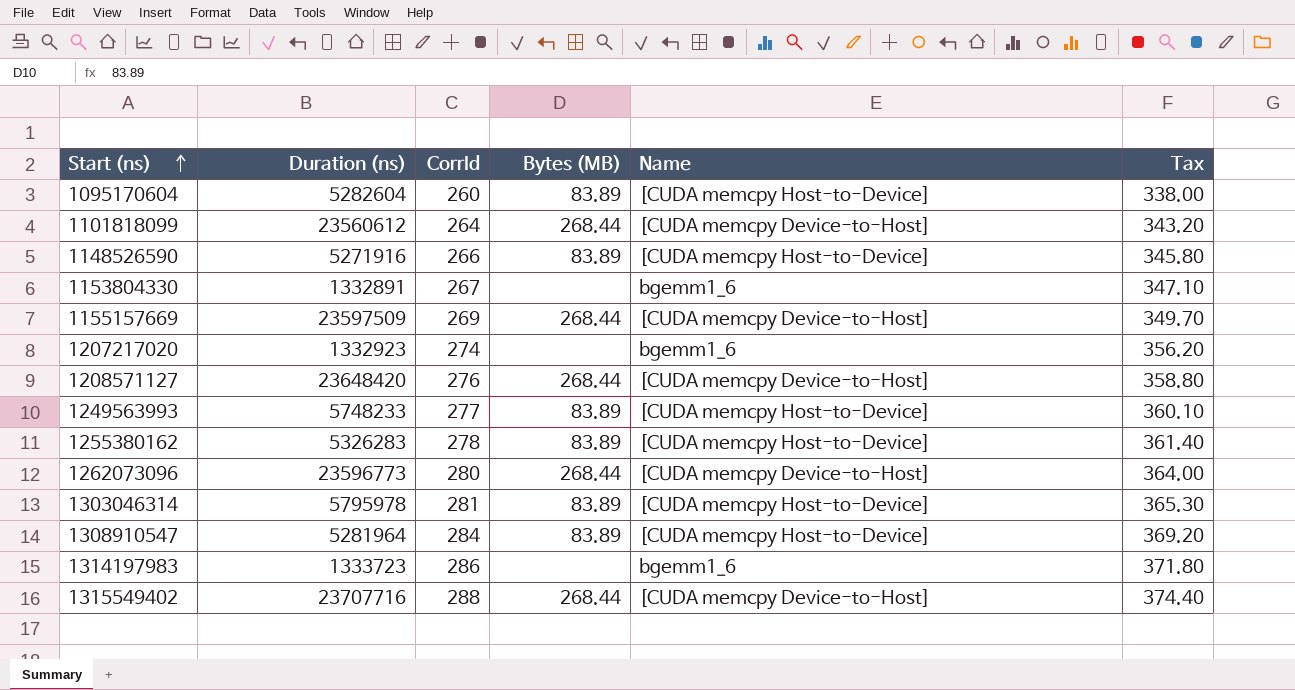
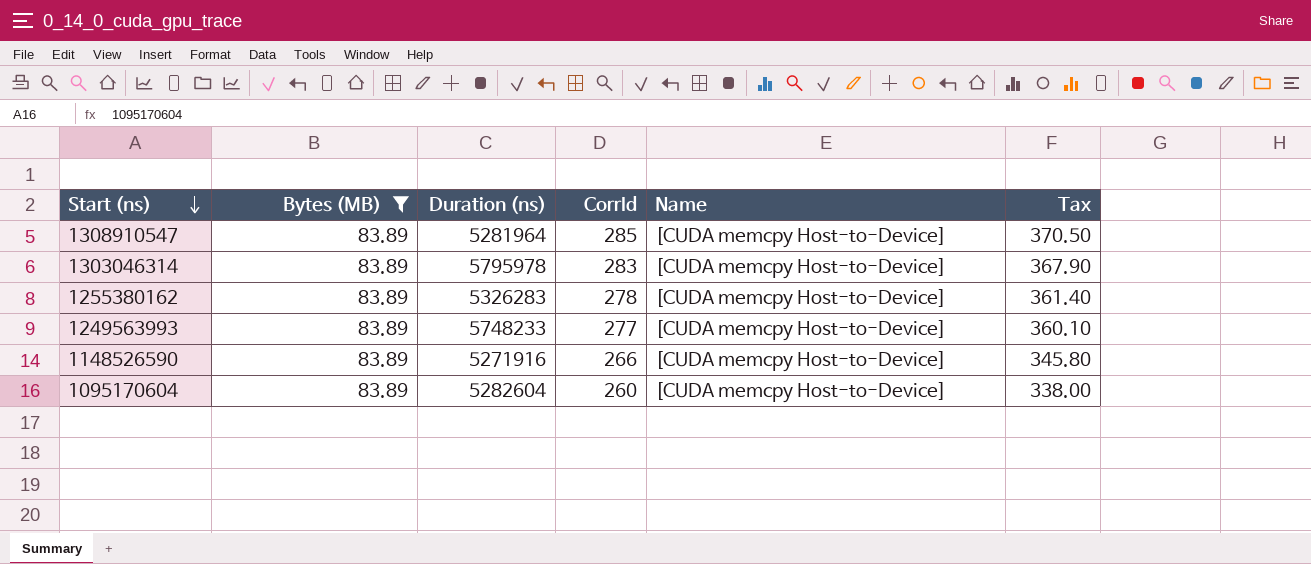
filter: none -> Bytes (MB) = 83.89
row order: Start (ns) ascending -> Start (ns) descending
column Bytes (MB) | position: 4 -> 2
1308910547 | CorrId: 284 -> 285
1308910547 | Tax: 369.20 -> 370.50
1303046314 | CorrId: 281 -> 283
1303046314 | Tax: 365.30 -> 367.90

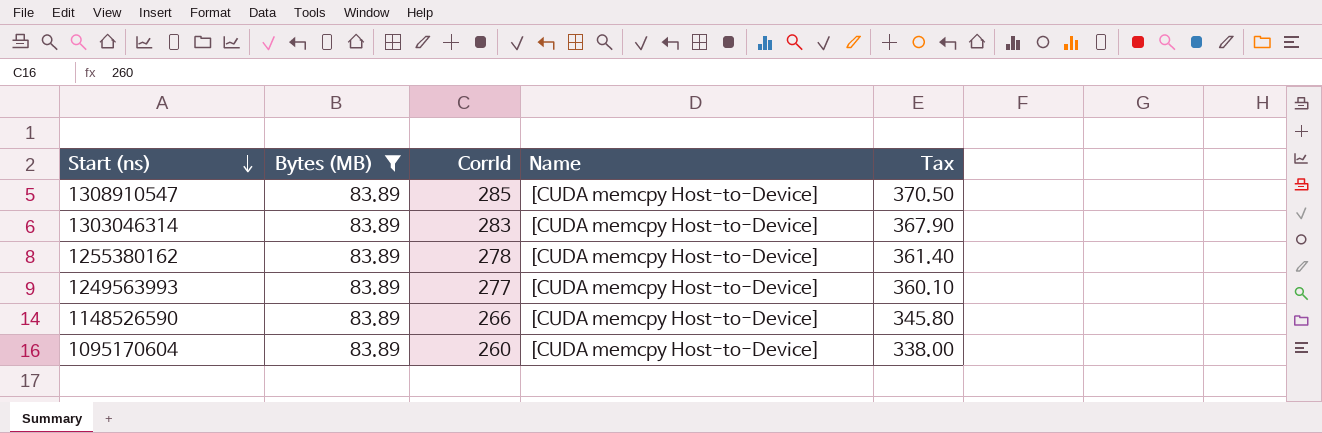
column Duration (ns) | position: 3 -> none

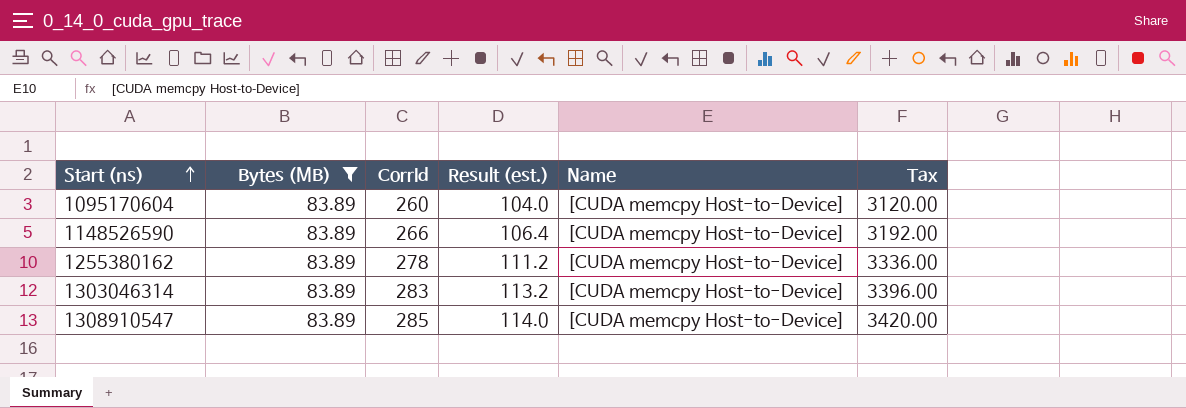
row order: Start (ns) descending -> Start (ns) ascending
column Result (est.) | formula: none -> [CorrId] * 0.4
column Tax | formula: [CorrId] * 1.3 -> [CorrId] * 12
row 1249563993: 83.89 | 277 | [CUDA memcpy Host-to-Device] | 360.10 -> none

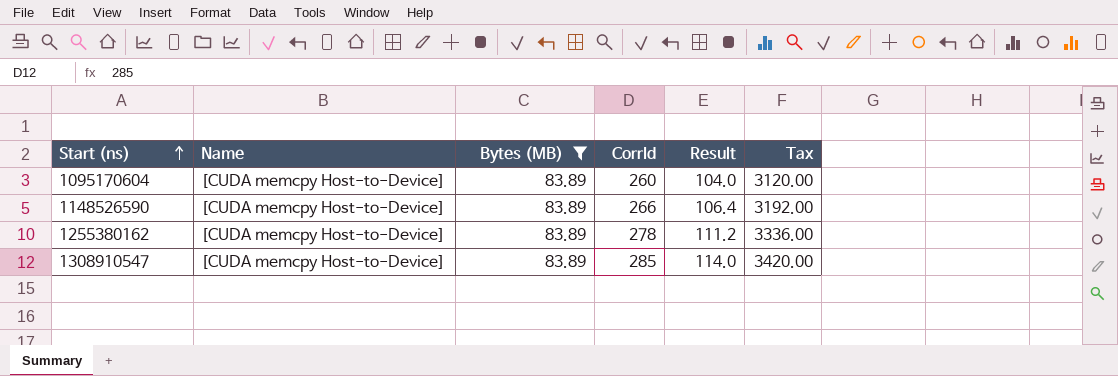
column Name | position: 5 -> 2
column name: Result (est.) -> Result
row 1303046314: 83.89 | 283 | 113.2 | [CUDA memcpy Host-to-Device] | 3396.00 -> none

